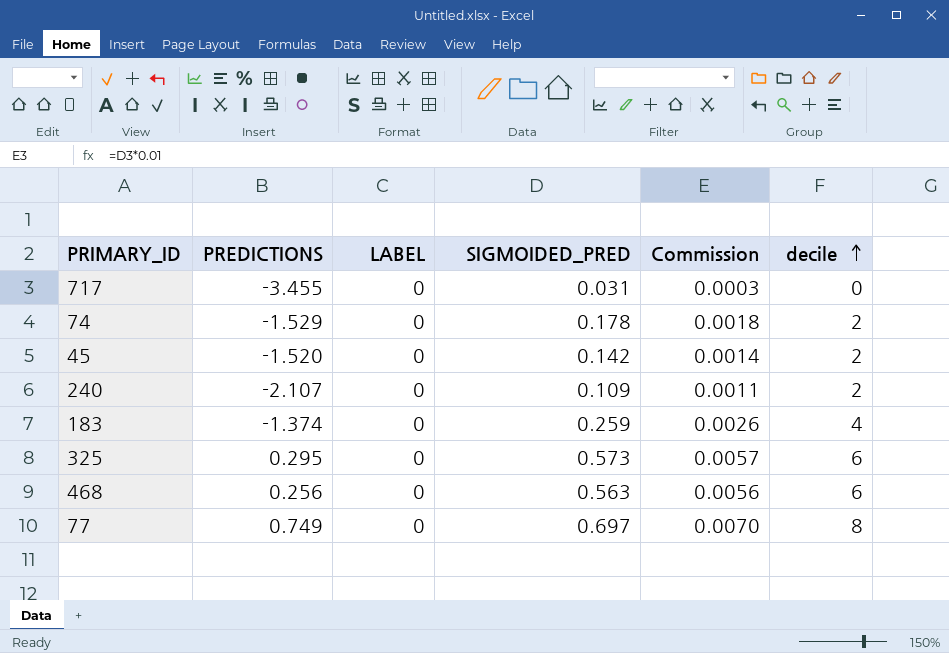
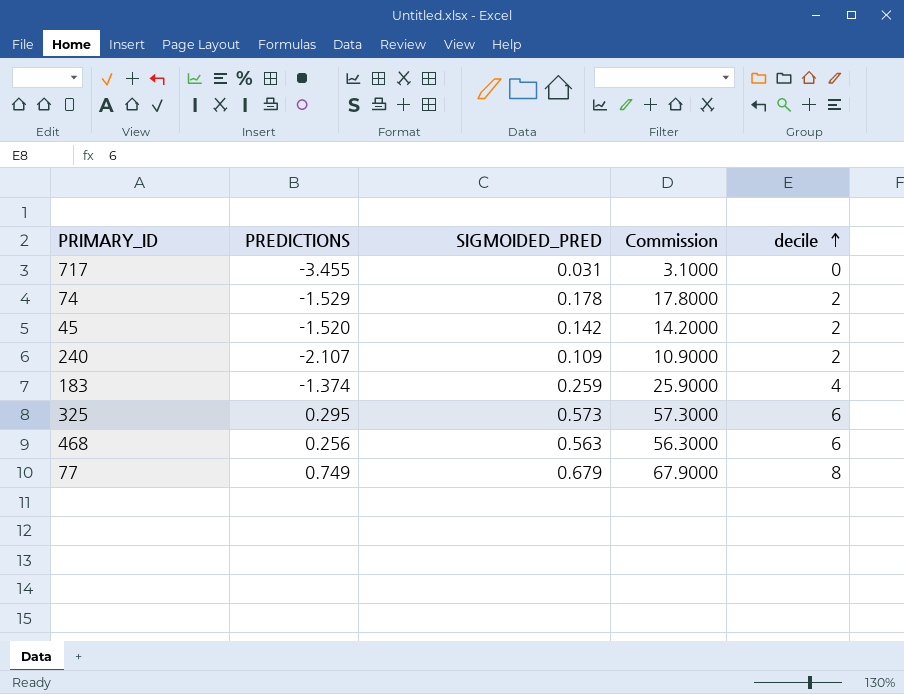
column LABEL | position: 3 -> none
column Commission | formula: [SIGMOIDED_PRED] * 0.01 -> [SIGMOIDED_PRED] * 100
77 | SIGMOIDED_PRED: 0.697 -> 0.679

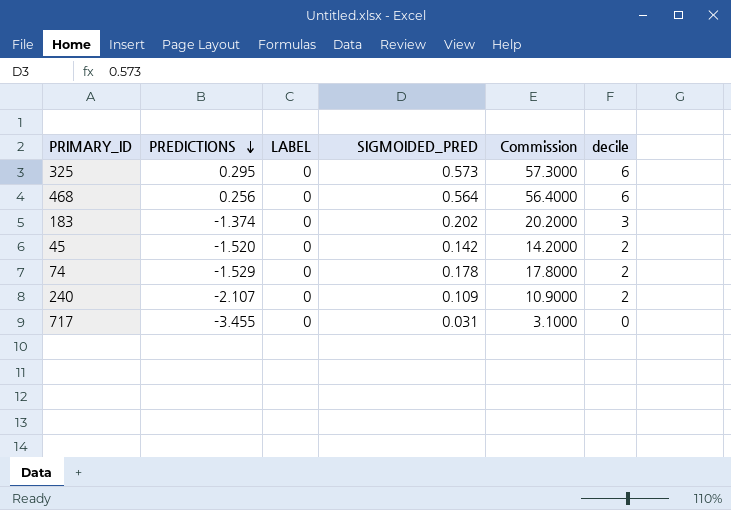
row order: decile ascending -> PREDICTIONS descending
column LABEL | position: none -> 3
row 77: 0.749 | 0.679 | 67.9000 | 8 -> none
468 | SIGMOIDED_PRED: 0.563 -> 0.564
468 | Commission: 56.3000 -> 56.4000
183 | SIGMOIDED_PRED: 0.259 -> 0.202
183 | Commission: 25.9000 -> 20.2000
183 | decile: 4 -> 3

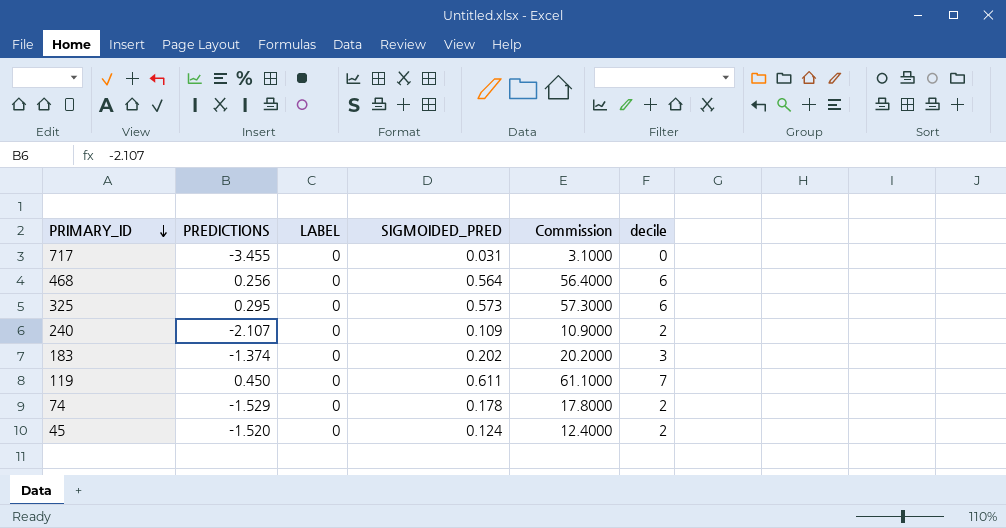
row order: PREDICTIONS descending -> PRIMARY_ID descending
row 119: none -> 0.450 | 0 | 0.611 | 61.1000 | 7
45 | SIGMOIDED_PRED: 0.142 -> 0.124
45 | Commission: 14.2000 -> 12.4000

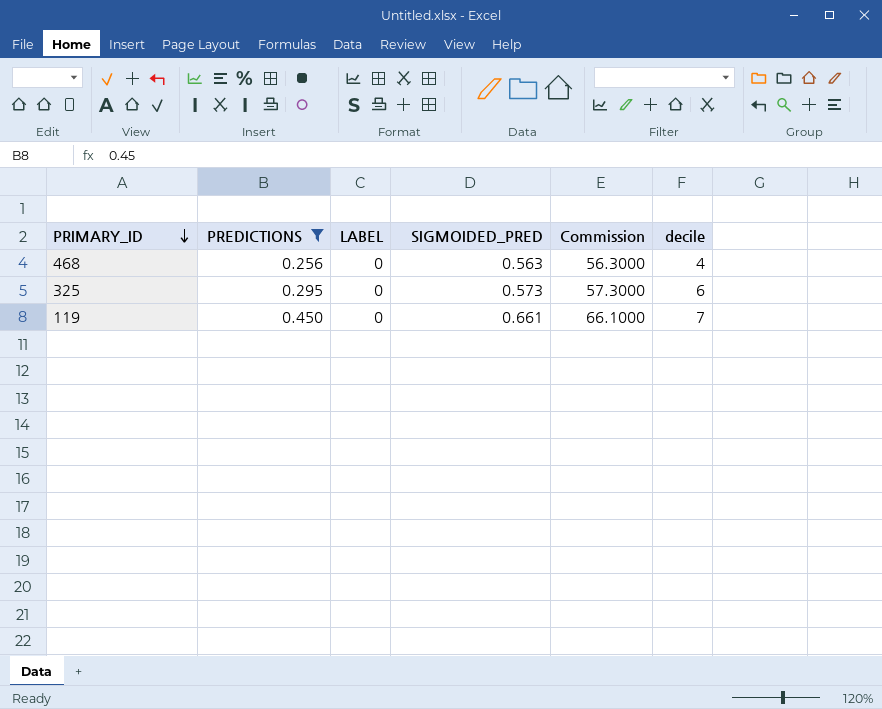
filter: none -> PREDICTIONS >= 0.256
468 | SIGMOIDED_PRED: 0.564 -> 0.563
468 | Commission: 56.4000 -> 56.3000
468 | decile: 6 -> 4
119 | SIGMOIDED_PRED: 0.611 -> 0.661
119 | Commission: 61.1000 -> 66.1000

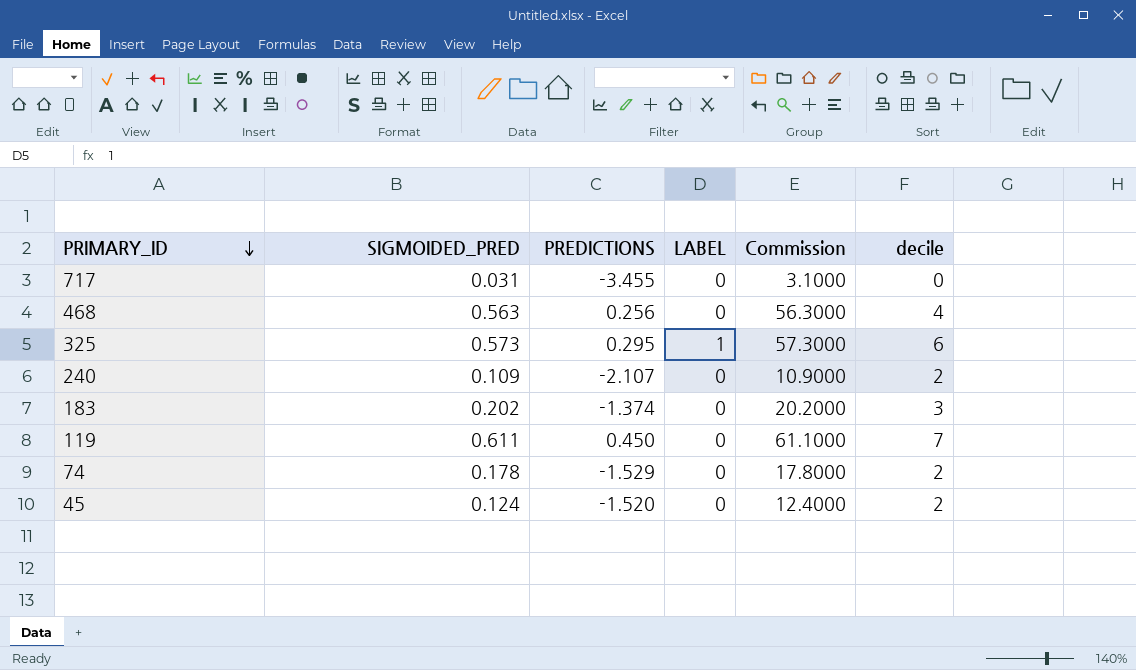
filter: PREDICTIONS >= 0.256 -> none
column SIGMOIDED_PRED | position: 4 -> 2
325 | LABEL: 0 -> 1
119 | SIGMOIDED_PRED: 0.661 -> 0.611
119 | Commission: 66.1000 -> 61.1000

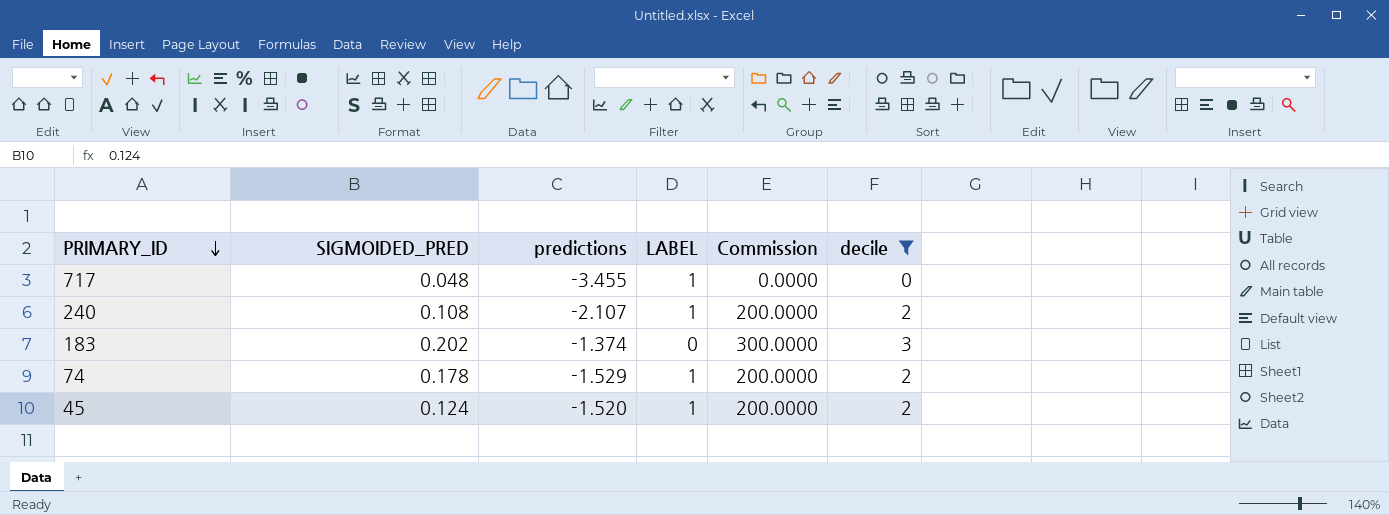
filter: none -> decile <= 3
column name: PREDICTIONS -> predictions
column Commission | formula: [SIGMOIDED_PRED] * 100 -> [decile] * 100
717 | SIGMOIDED_PRED: 0.031 -> 0.048
717 | LABEL: 0 -> 1
240 | SIGMOIDED_PRED: 0.109 -> 0.108
240 | LABEL: 0 -> 1
74 | LABEL: 0 -> 1
45 | LABEL: 0 -> 1

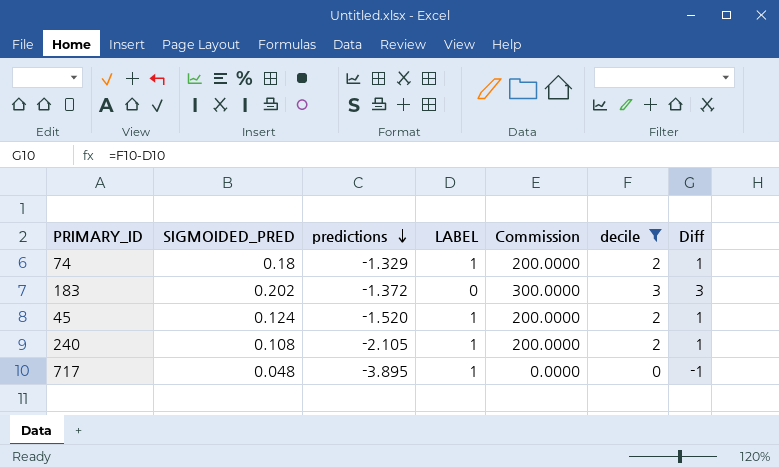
row order: PRIMARY_ID descending -> predictions descending
column Diff | formula: none -> [decile] - [LABEL]
74 | SIGMOIDED_PRED: 0.178 -> 0.18
74 | predictions: -1.529 -> -1.329
183 | predictions: -1.374 -> -1.372
240 | predictions: -2.107 -> -2.105
717 | predictions: -3.455 -> -3.895

